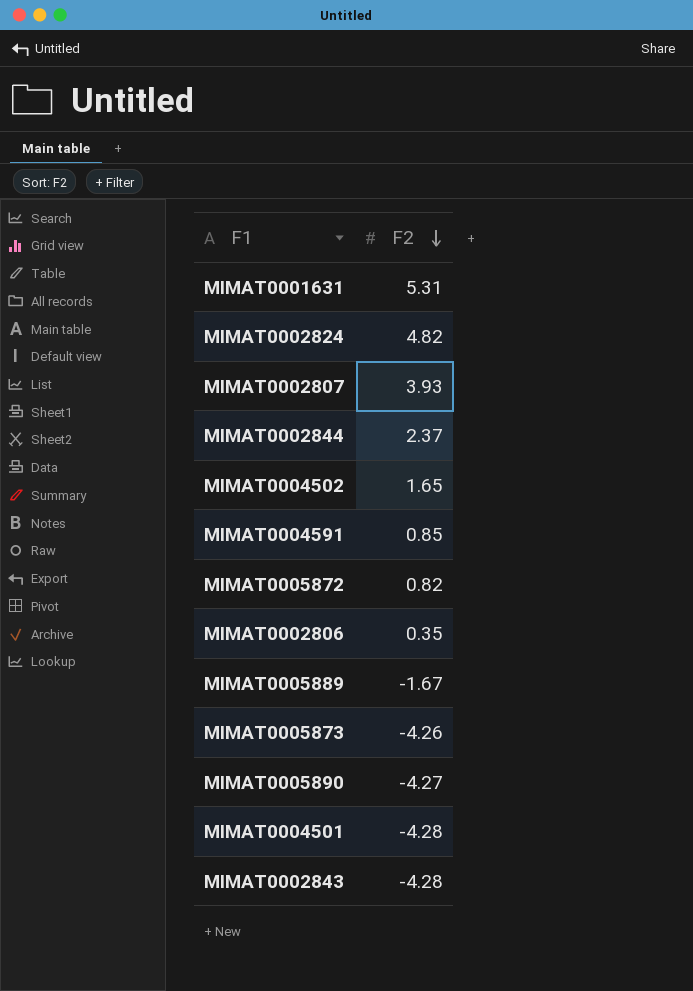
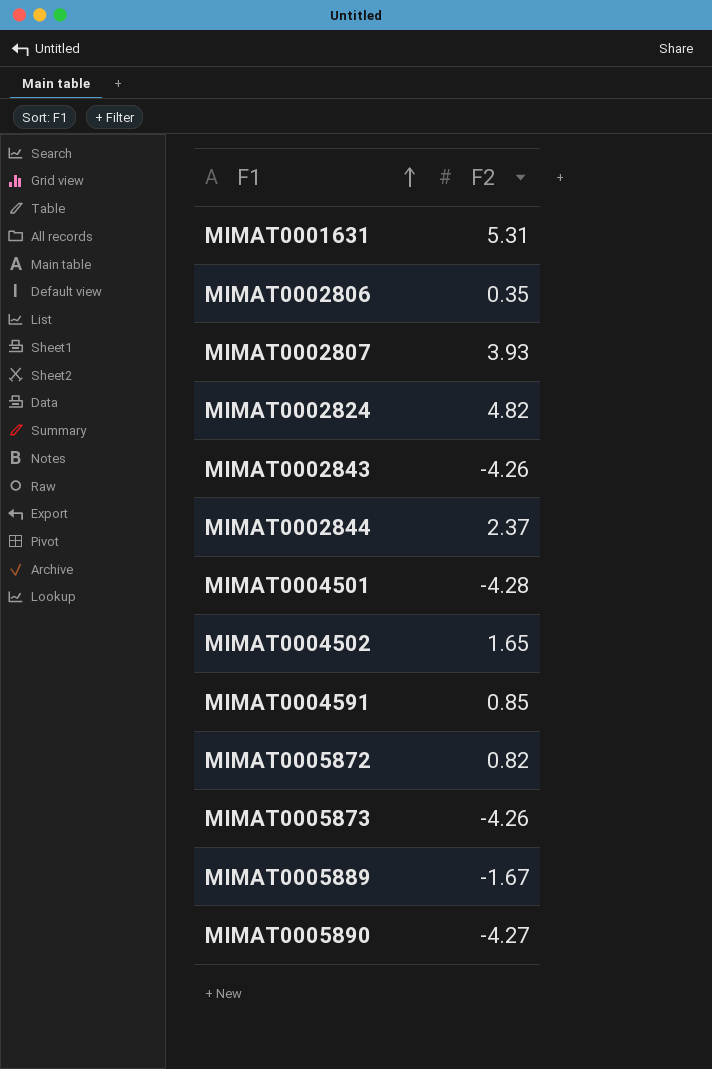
row order: F2 descending -> F1 ascending
MIMAT0002843 | F2: -4.28 -> -4.26

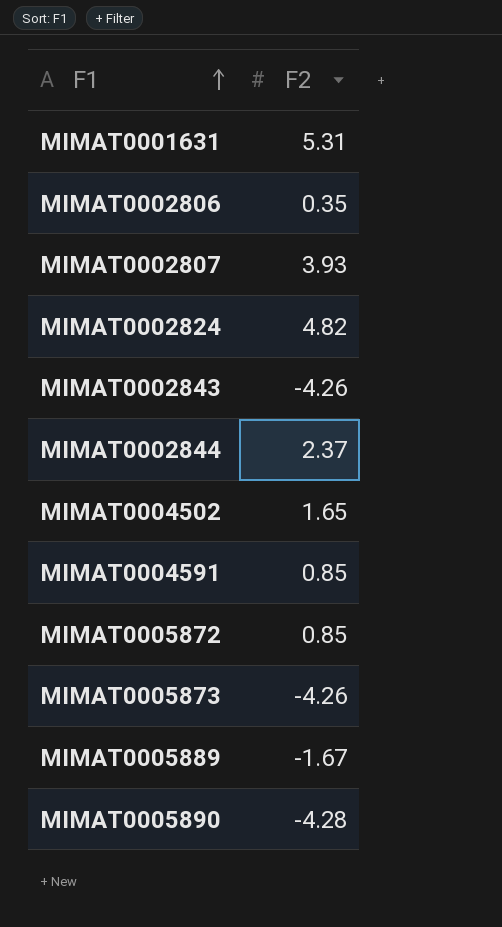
row MIMAT0004501: -4.28 -> none
MIMAT0005872 | F2: 0.82 -> 0.85
MIMAT0005890 | F2: -4.27 -> -4.28

